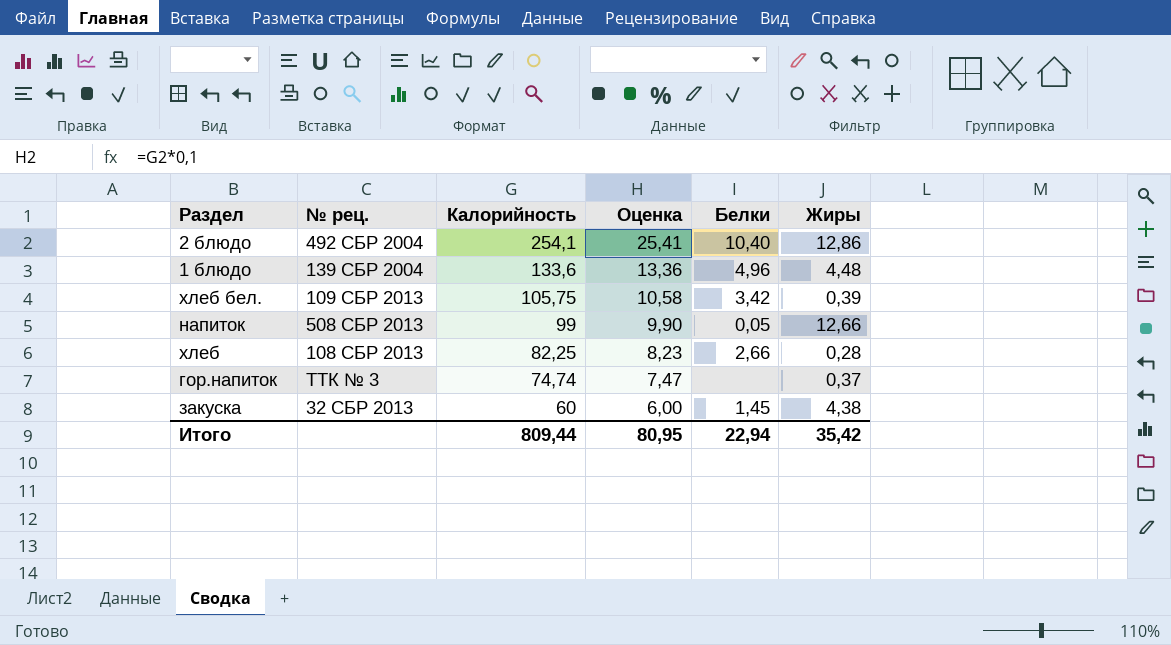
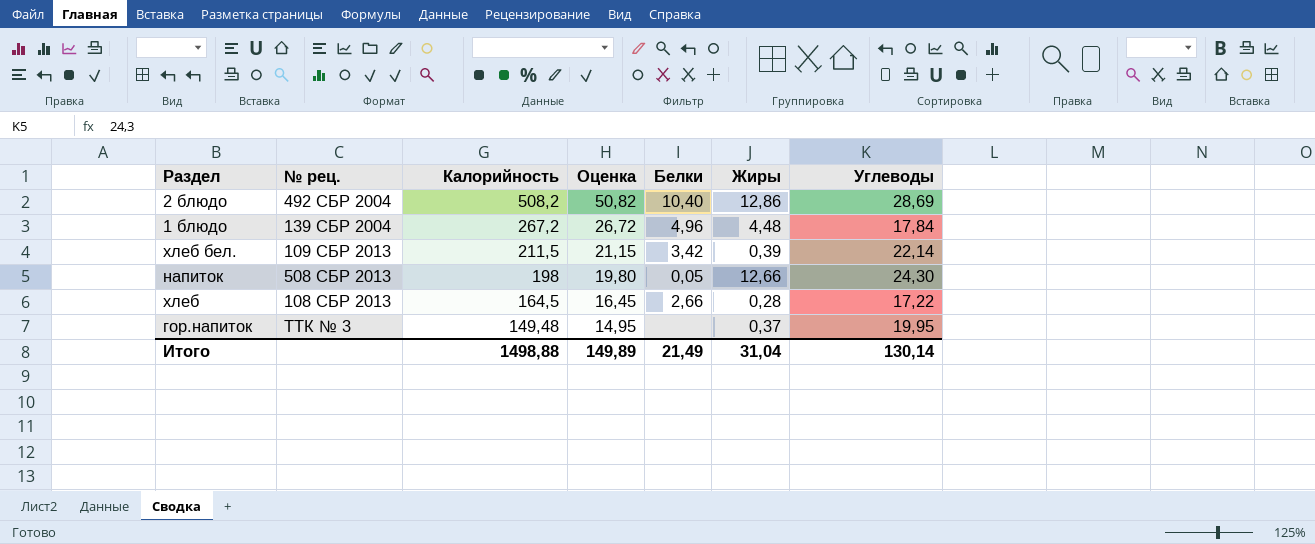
column Углеводы | position: none -> 7
row закуска: 32 СБР 2013 | 60 | 6,00 | 1,45 | 4,38 -> none
2 блюдо | Калорийность: 254,1 -> 508,2
2 блюдо | Оценка: 25,41 -> 50,82
1 блюдо | Калорийность: 133,6 -> 267,2
1 блюдо | Оценка: 13,36 -> 26,72
хлеб бел. | Калорийность: 105,75 -> 211,5
хлеб бел. | Оценка: 10,58 -> 21,15
напиток | Калорийность: 99 -> 198
напиток | Оценка: 9,90 -> 19,80
хлеб | Калорийность: 82,25 -> 164,5
хлеб | Оценка: 8,23 -> 16,45
гор.напиток | Калорийность: 74,74 -> 149,48
гор.напиток | Оценка: 7,47 -> 14,95
Итого | Калорийность: 809,44 -> 1498,88
Итого | Оценка: 80,95 -> 149,89
Итого | Белки: 22,94 -> 21,49
Итого | Жиры: 35,42 -> 31,04

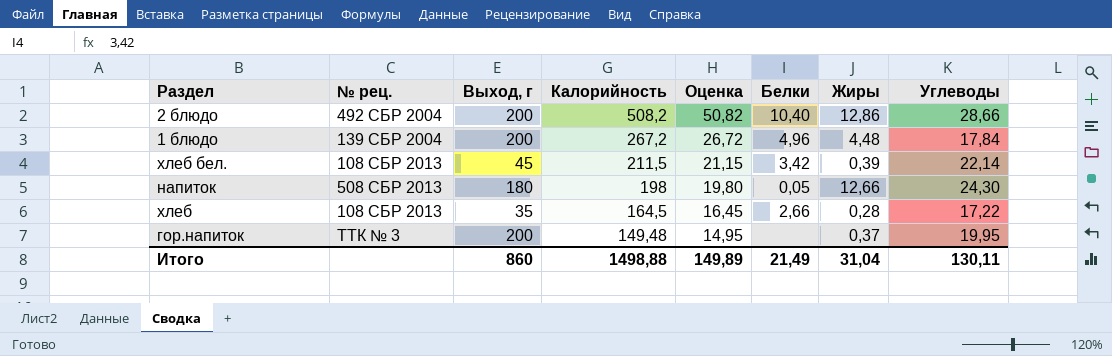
column Выход, г | position: none -> 3
2 блюдо | Углеводы: 28,69 -> 28,66
хлеб бел. | № рец.: 109 СБР 2013 -> 108 СБР 2013
Итого | Углеводы: 130,14 -> 130,11

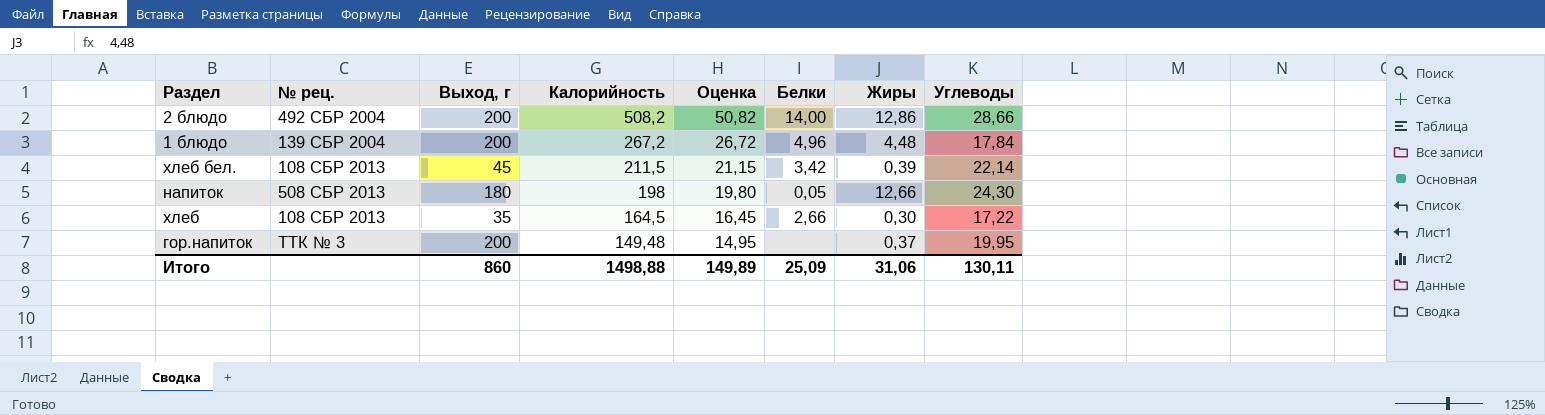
2 блюдо | Белки: 10,40 -> 14,00
хлеб | Жиры: 0,28 -> 0,30
Итого | Белки: 21,49 -> 25,09
Итого | Жиры: 31,04 -> 31,06

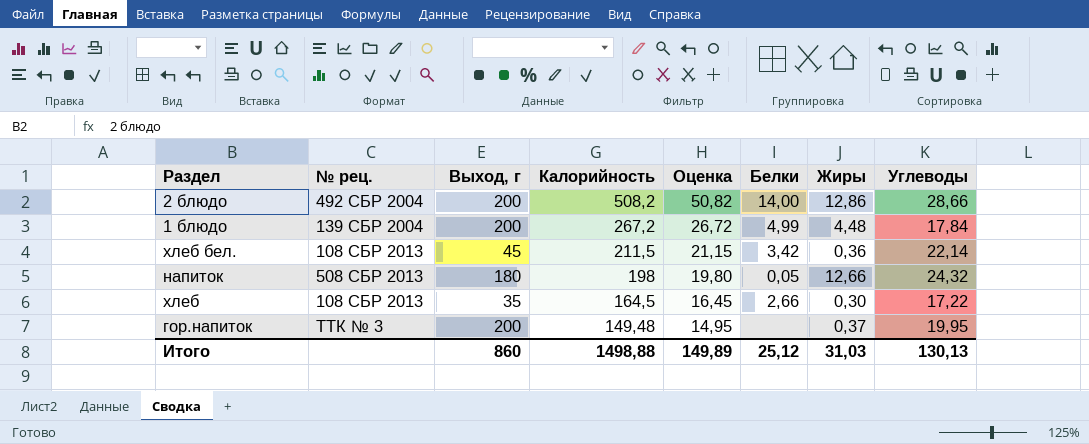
1 блюдо | Белки: 4,96 -> 4,99
хлеб бел. | Жиры: 0,39 -> 0,36
напиток | Углеводы: 24,30 -> 24,32
Итого | Белки: 25,09 -> 25,12
Итого | Жиры: 31,06 -> 31,03
Итого | Углеводы: 130,11 -> 130,13

